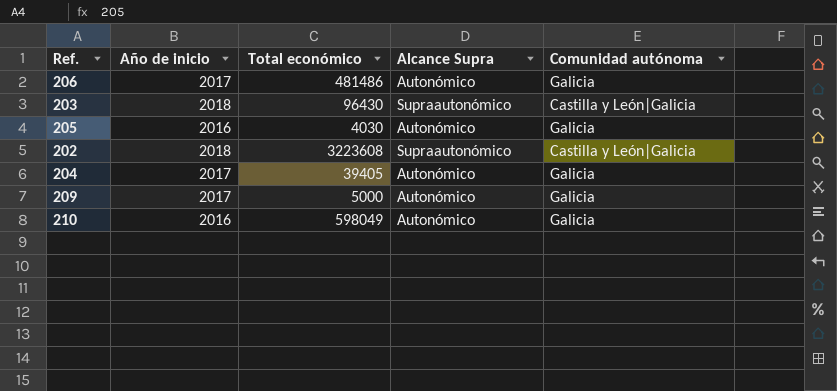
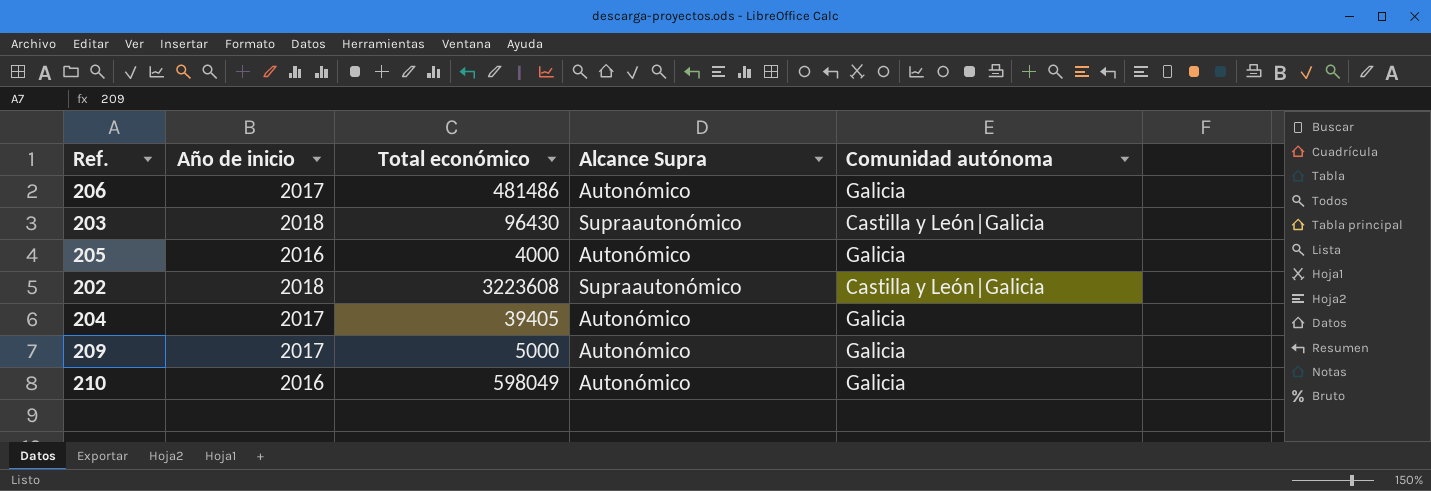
205 | Total económico: 4030 -> 4000

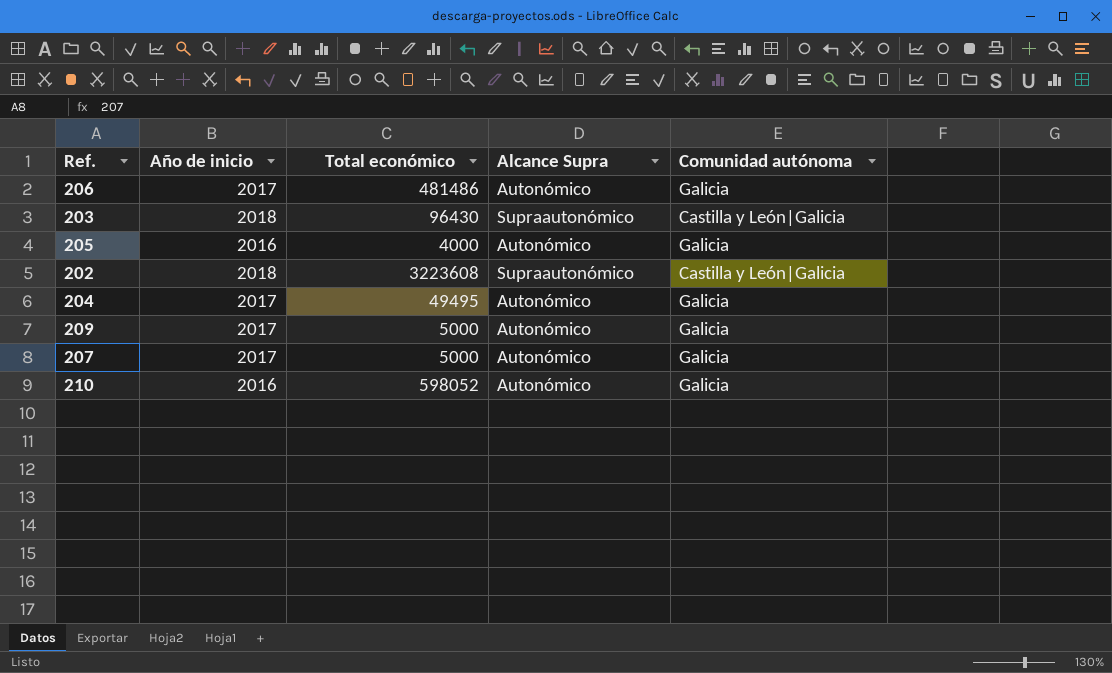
204 | Total económico: 39405 -> 49495
row 207: none -> 2017 | 5000 | Autonómico | Galicia
210 | Total económico: 598049 -> 598052

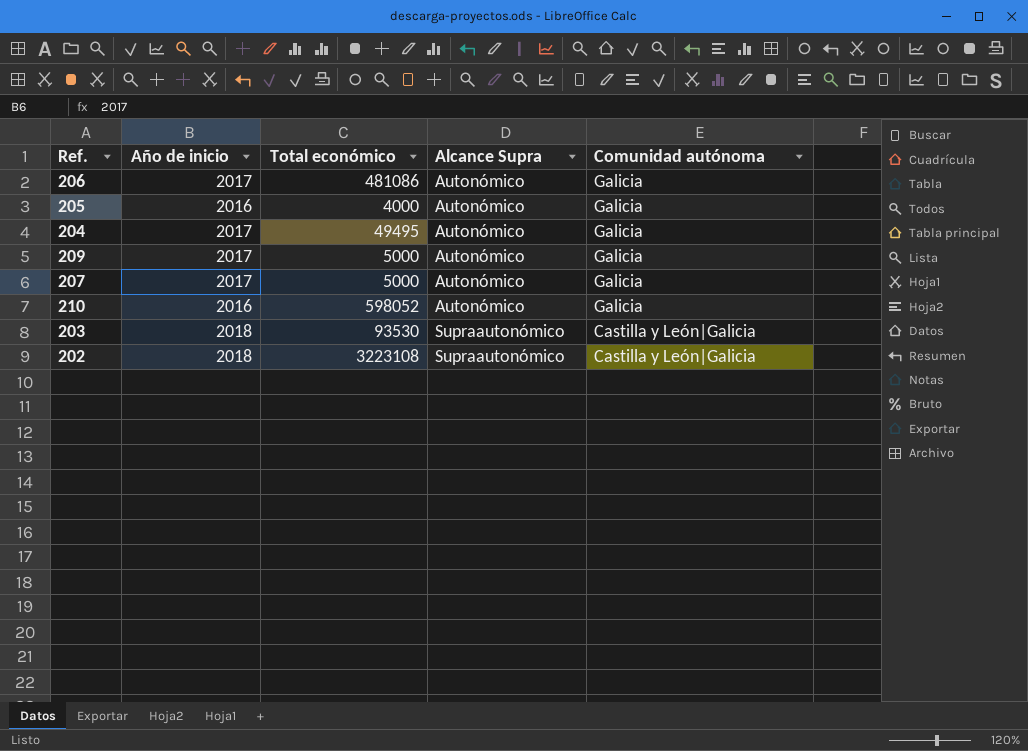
row order: none -> Alcance Supra ascending
206 | Total económico: 481486 -> 481086
203 | Total económico: 96430 -> 93530
202 | Total económico: 3223608 -> 3223108

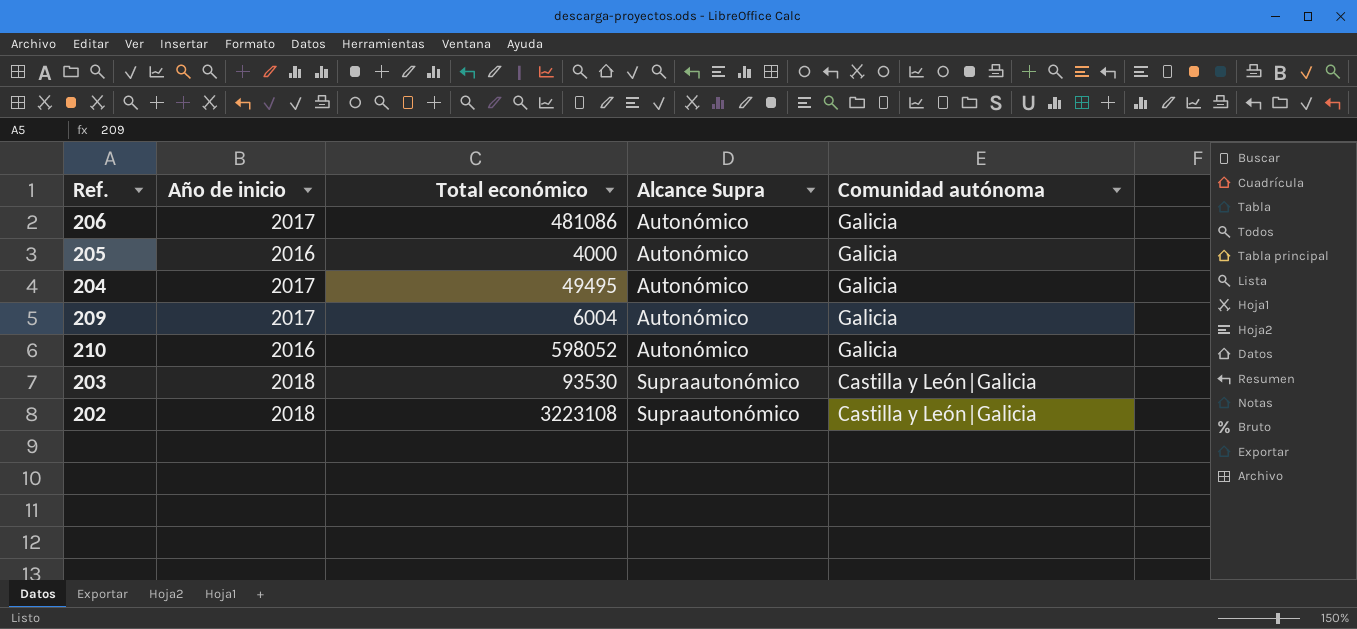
row 207: 2017 | 5000 | Autonómico | Galicia -> none
209 | Total económico: 5000 -> 6004

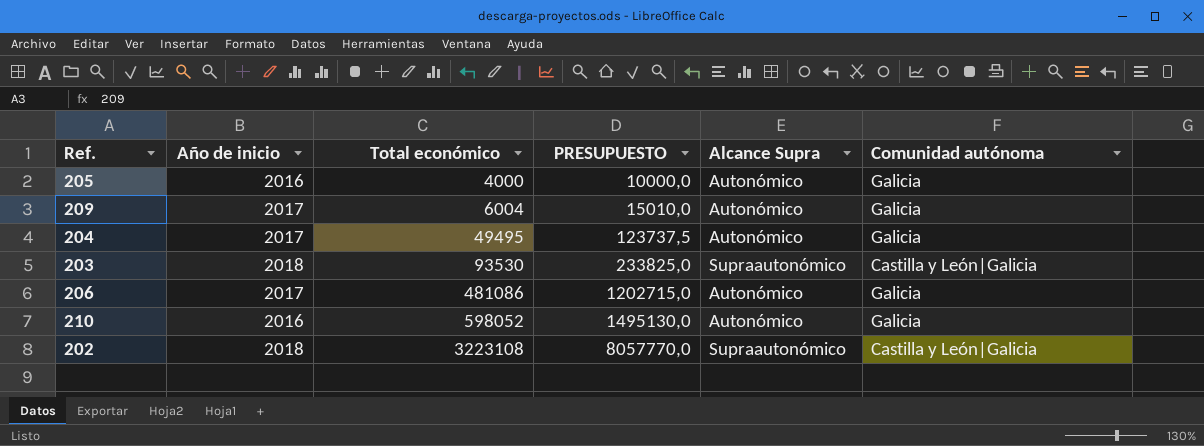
row order: Alcance Supra ascending -> Total económico ascending
column PRESUPUESTO | formula: none -> [Total económico] * 2,5

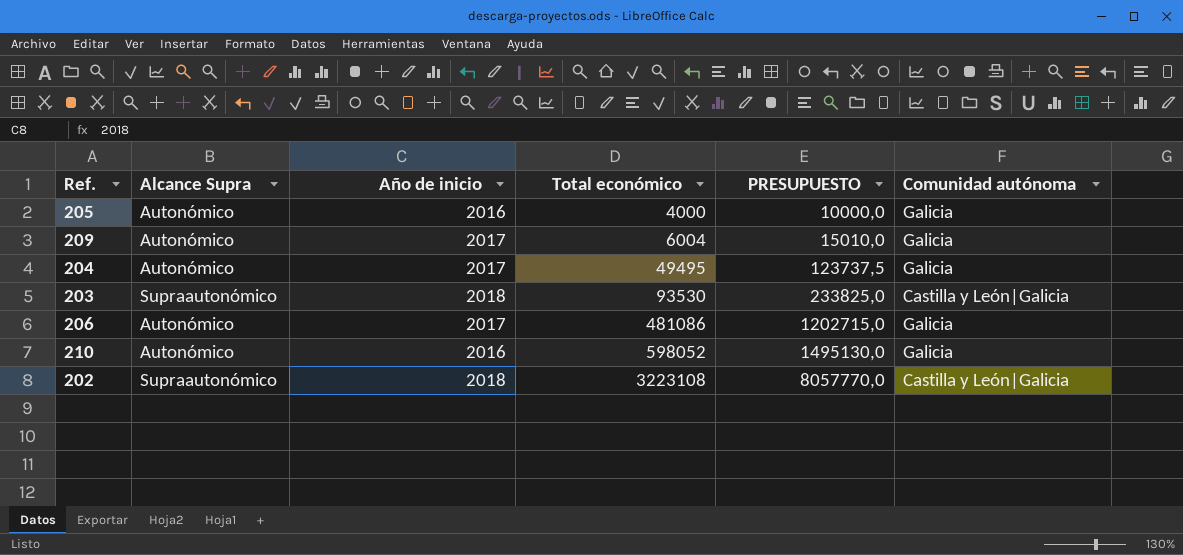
column Alcance Supra | position: 5 -> 2

